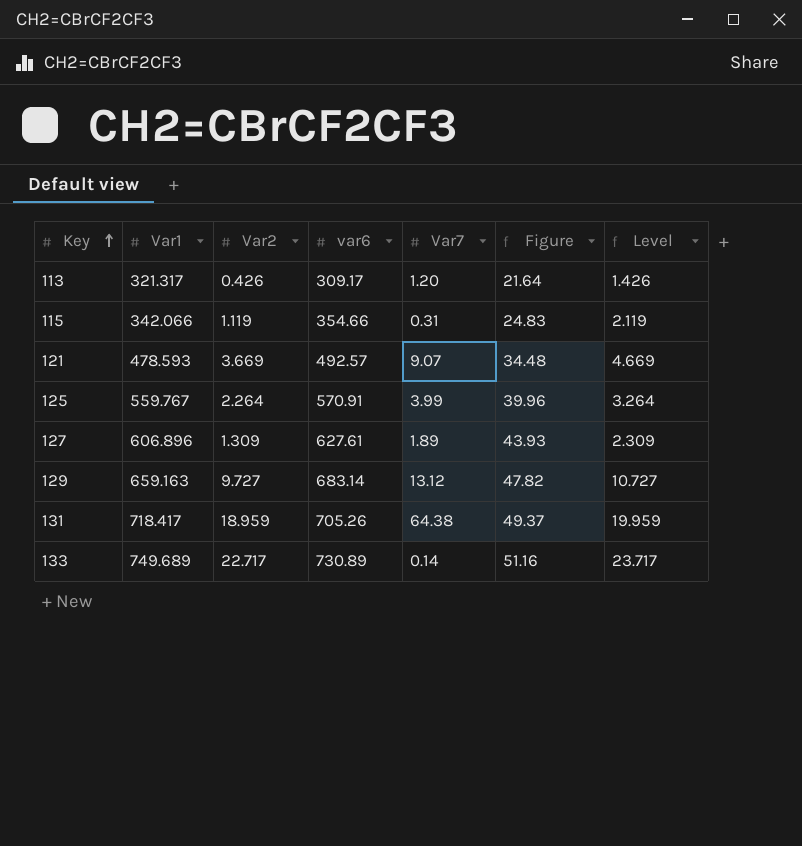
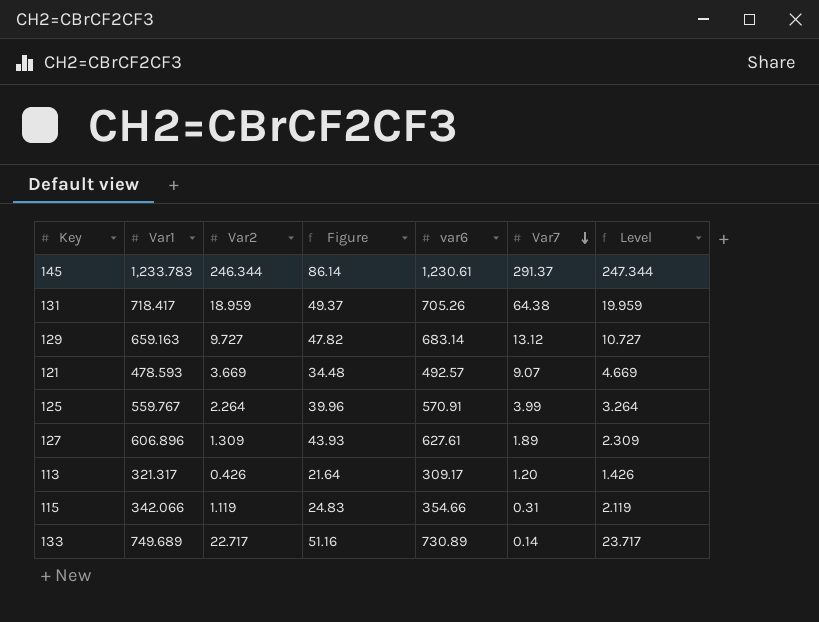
row order: Key ascending -> Var7 descending
column Figure | position: 6 -> 4
row 145: none -> 1,233.783 | 246.344 | 86.14 | 1,230.61 | 291.37 | 247.344

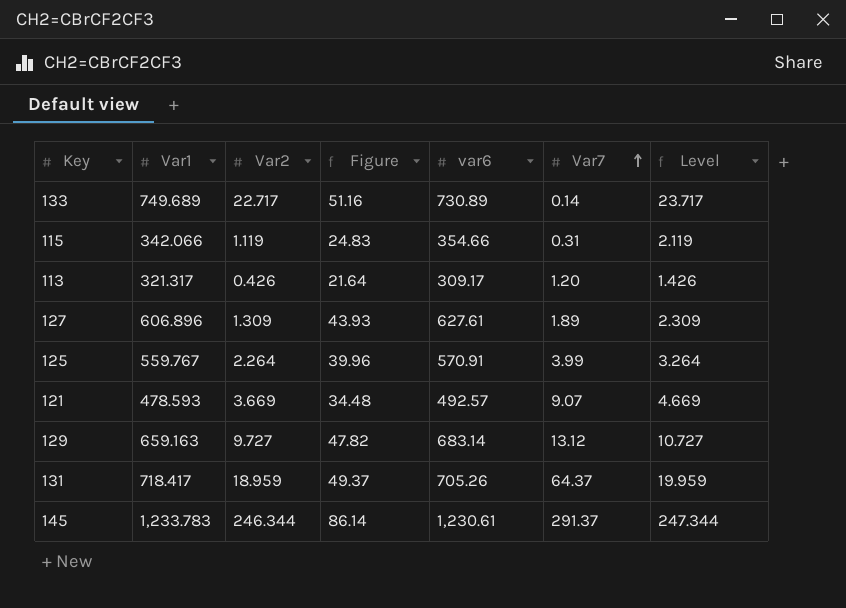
row order: Var7 descending -> Var7 ascending
131 | Var7: 64.38 -> 64.37

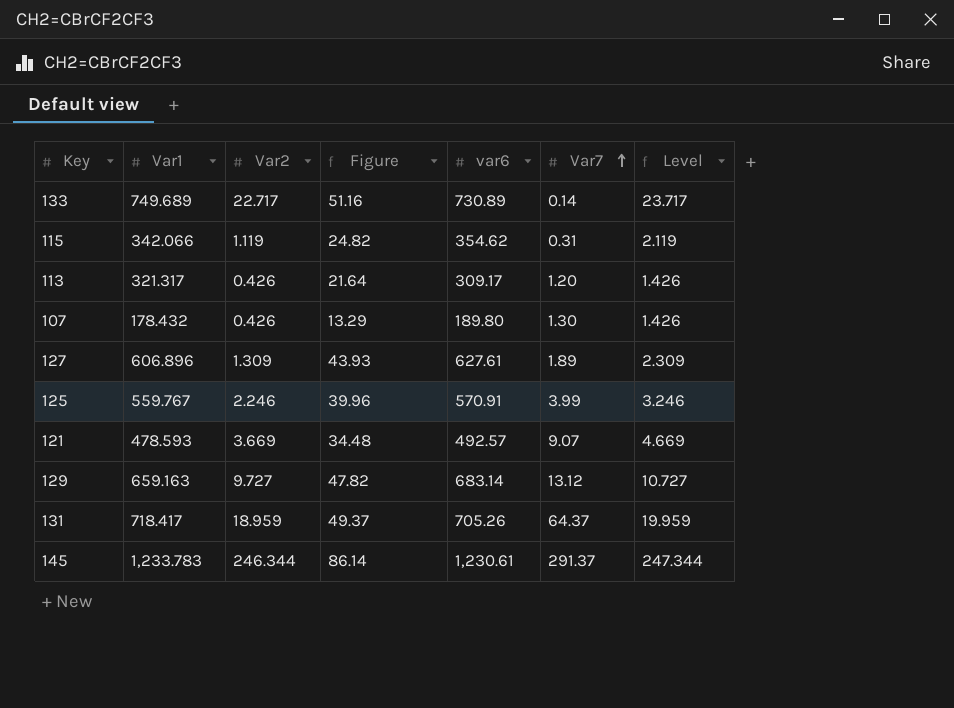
115 | Figure: 24.83 -> 24.82
115 | var6: 354.66 -> 354.62
row 107: none -> 178.432 | 0.426 | 13.29 | 189.80 | 1.30 | 1.426
125 | Var2: 2.264 -> 2.246
125 | Level: 3.264 -> 3.246

